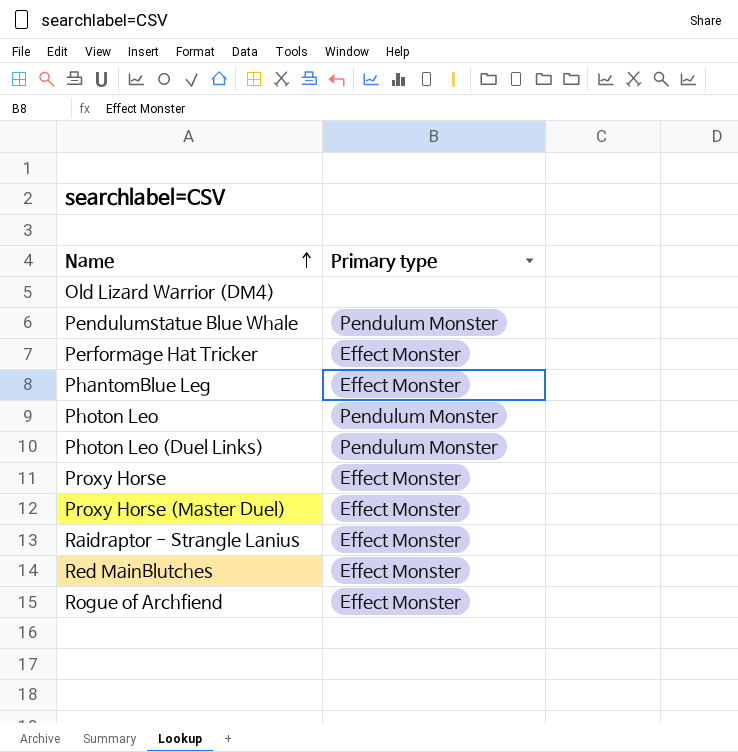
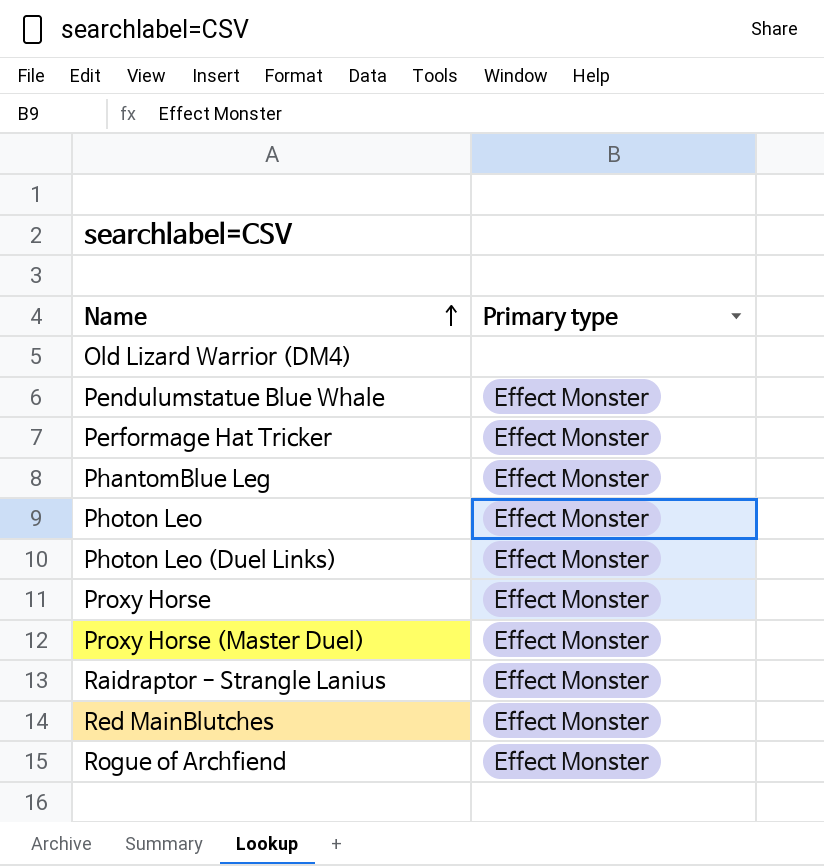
Pendulumstatue Blue Whale | Primary type: Pendulum Monster -> Effect Monster
Photon Leo | Primary type: Pendulum Monster -> Effect Monster
Photon Leo (Duel Links) | Primary type: Pendulum Monster -> Effect Monster

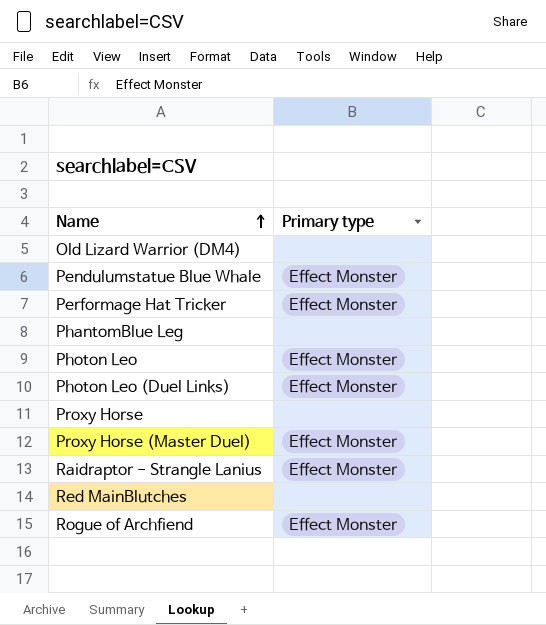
PhantomBlue Leg | Primary type: Effect Monster -> none
Proxy Horse | Primary type: Effect Monster -> none
Red MainBlutches | Primary type: Effect Monster -> none

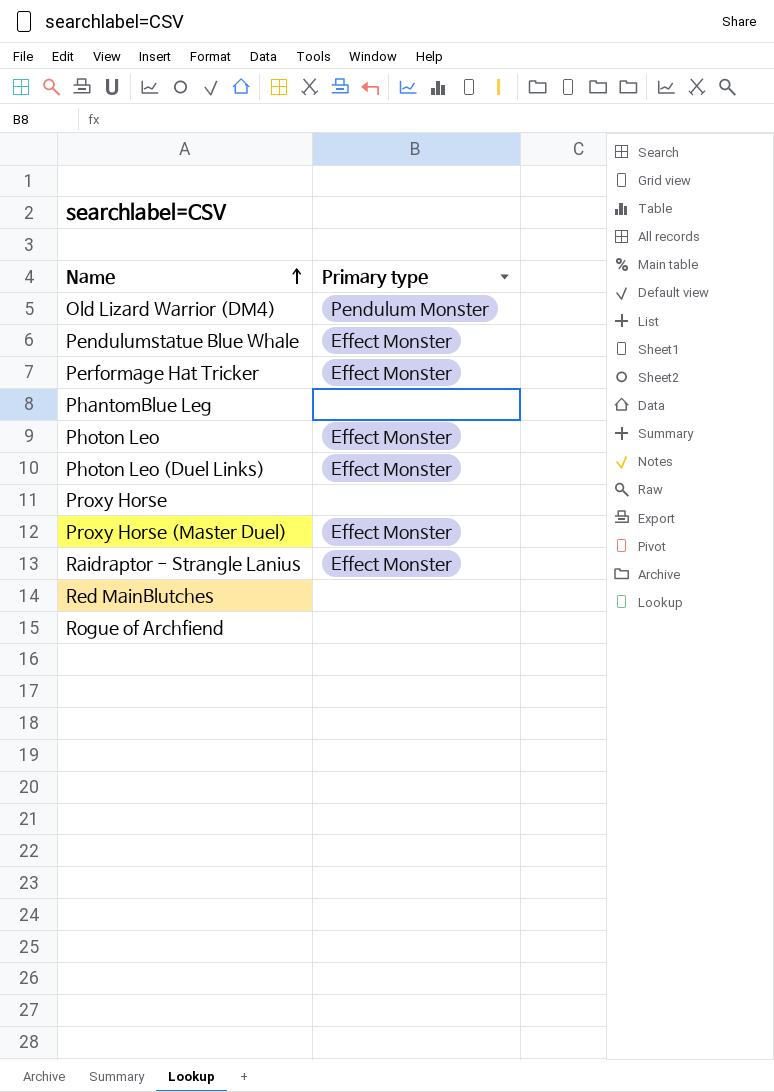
Old Lizard Warrior (DM4) | Primary type: none -> Pendulum Monster
Rogue of Archfiend | Primary type: Effect Monster -> none

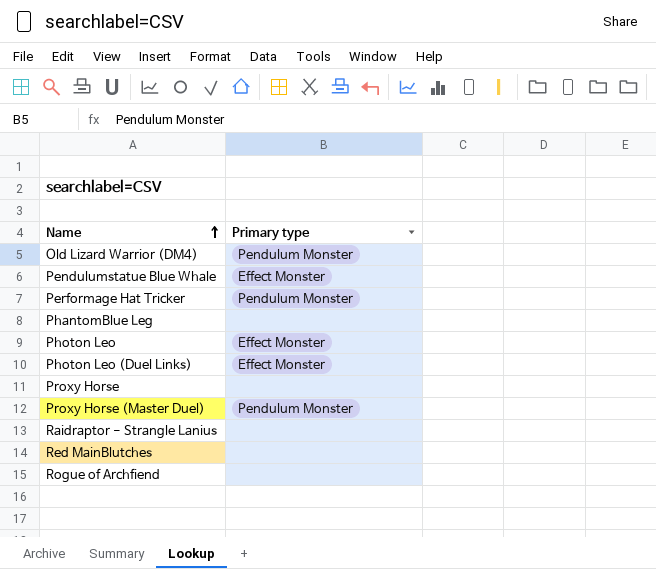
Performage Hat Tricker | Primary type: Effect Monster -> Pendulum Monster
Proxy Horse (Master Duel) | Primary type: Effect Monster -> Pendulum Monster
Raidraptor - Strangle Lanius | Primary type: Effect Monster -> none

